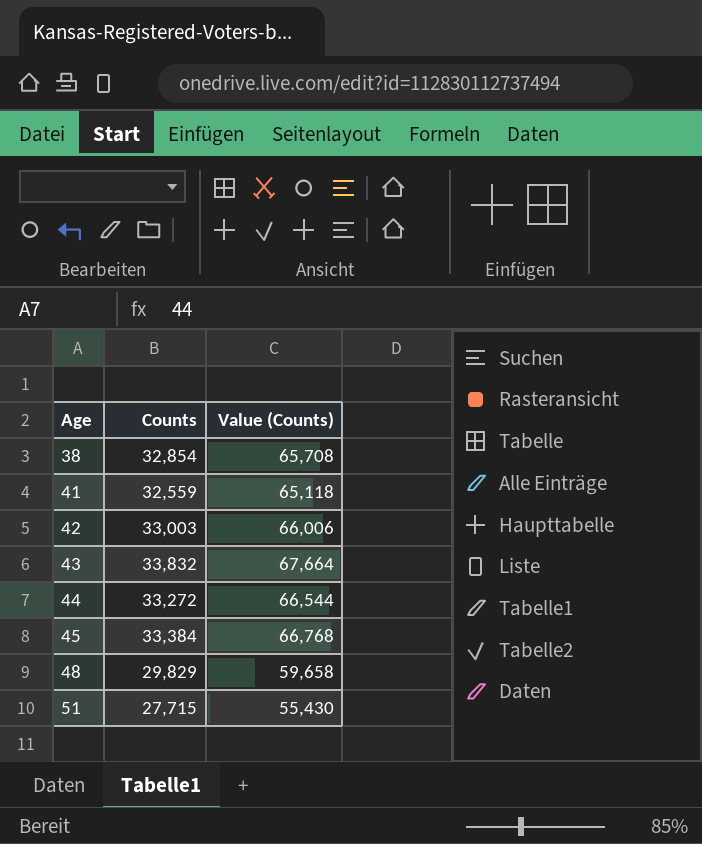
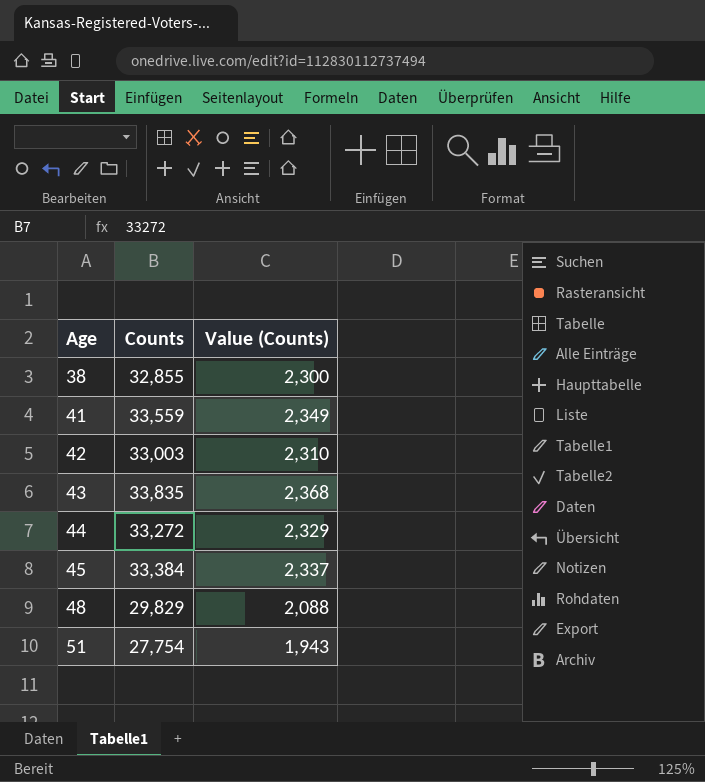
column Value (Counts) | formula: [Counts] * 2 -> [Counts] * 0.07
38 | Counts: 32,854 -> 32,855
41 | Counts: 32,559 -> 33,559
43 | Counts: 33,832 -> 33,835
51 | Counts: 27,715 -> 27,754

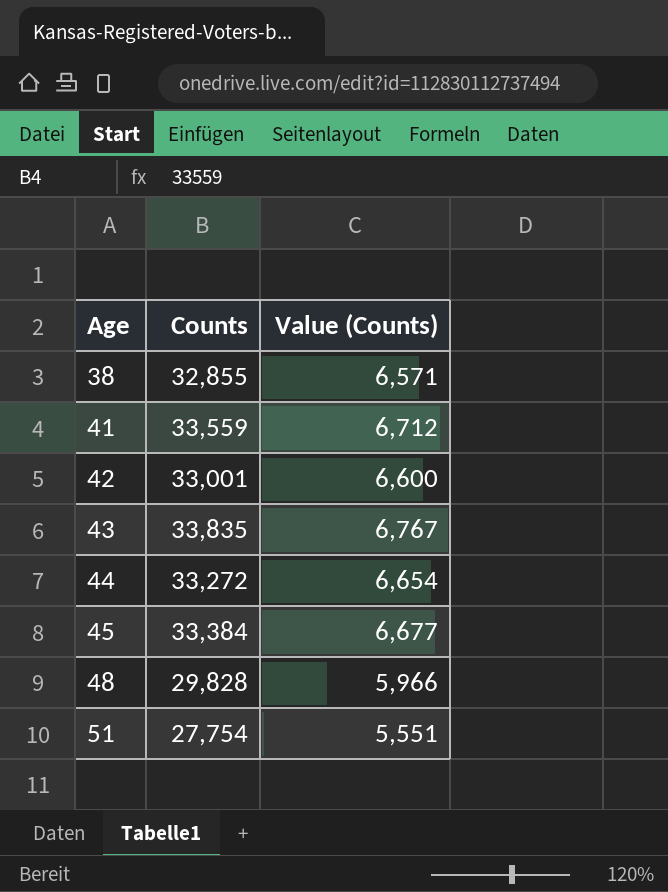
column Value (Counts) | formula: [Counts] * 0.07 -> [Counts] * 0.2
42 | Counts: 33,003 -> 33,001
48 | Counts: 29,829 -> 29,828

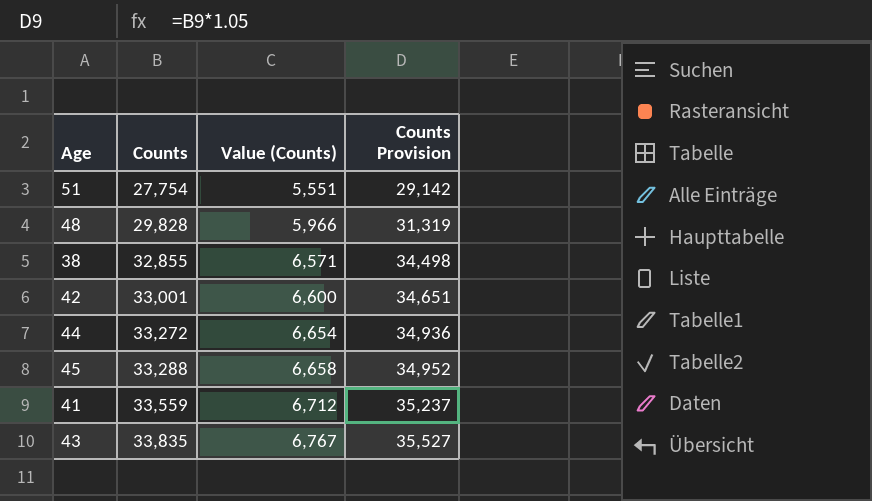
row order: Age ascending -> Counts ascending
column Counts Provision | formula: none -> [Counts] * 1.05
45 | Counts: 33,384 -> 33,288
45 | Value (Counts): 6,677 -> 6,658

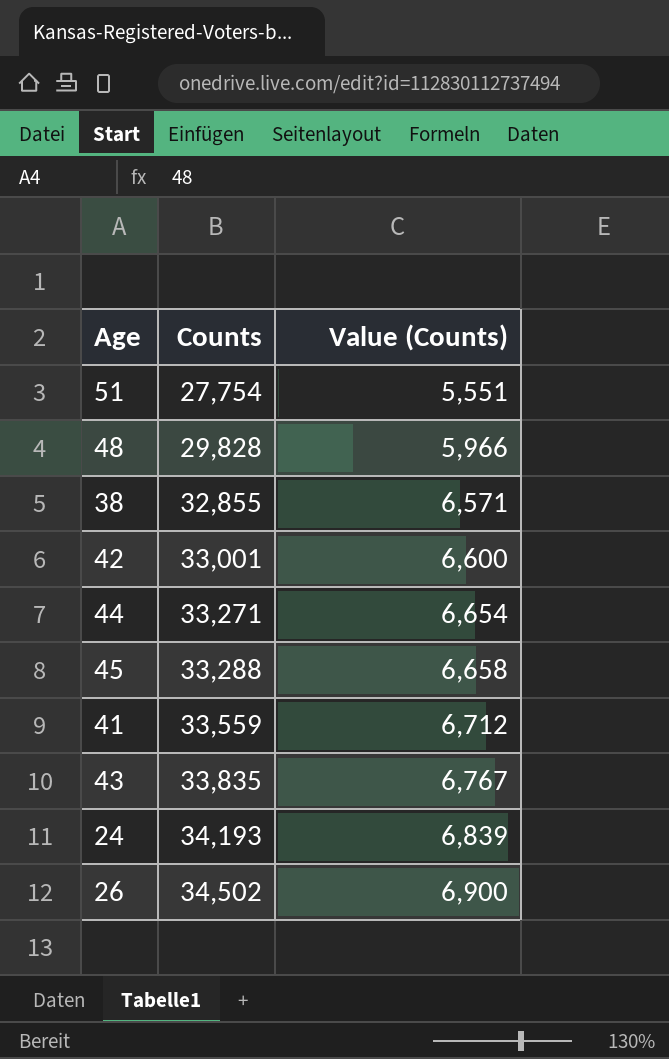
column Counts Provision | formula: [Counts] * 1.05 -> none
44 | Counts: 33,272 -> 33,271
row 24: none -> 34,193 | 6,839
row 26: none -> 34,502 | 6,900

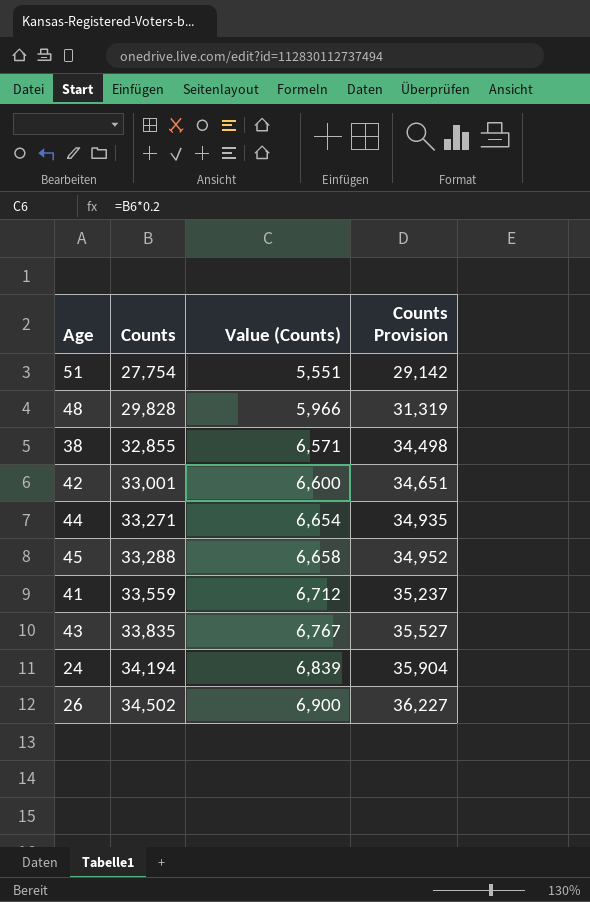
column Counts Provision | formula: none -> [Counts] * 1.05
24 | Counts: 34,193 -> 34,194

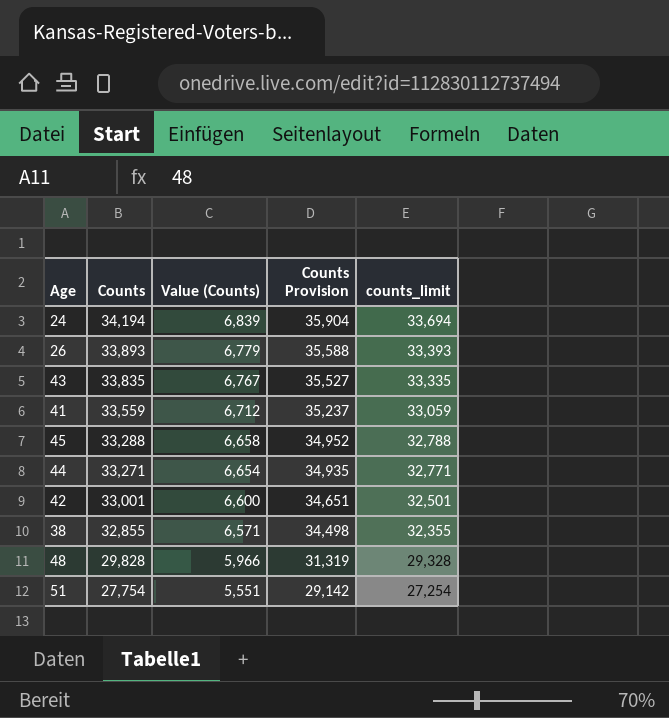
row order: Counts ascending -> Counts descending
column counts_limit | formula: none -> [Counts] - 500
26 | Counts: 34,502 -> 33,893
26 | Value (Counts): 6,900 -> 6,779
26 | Counts Provision: 36,227 -> 35,588

